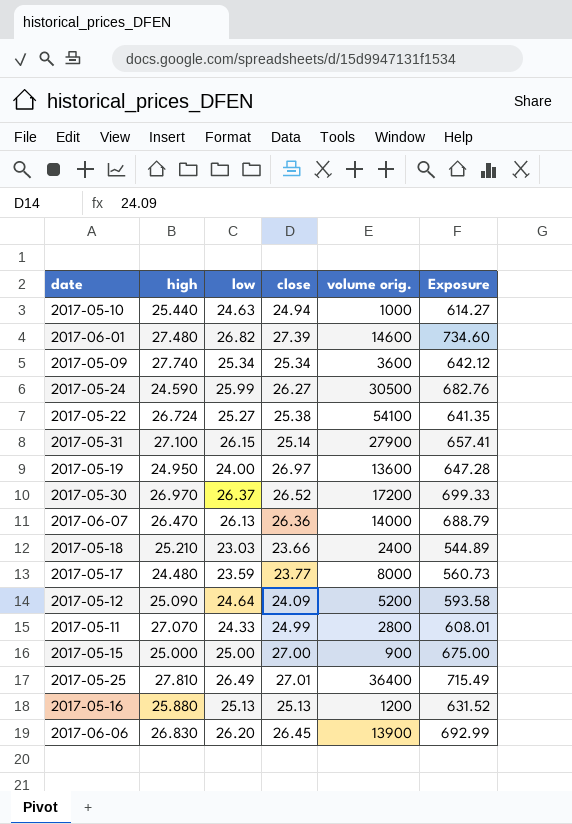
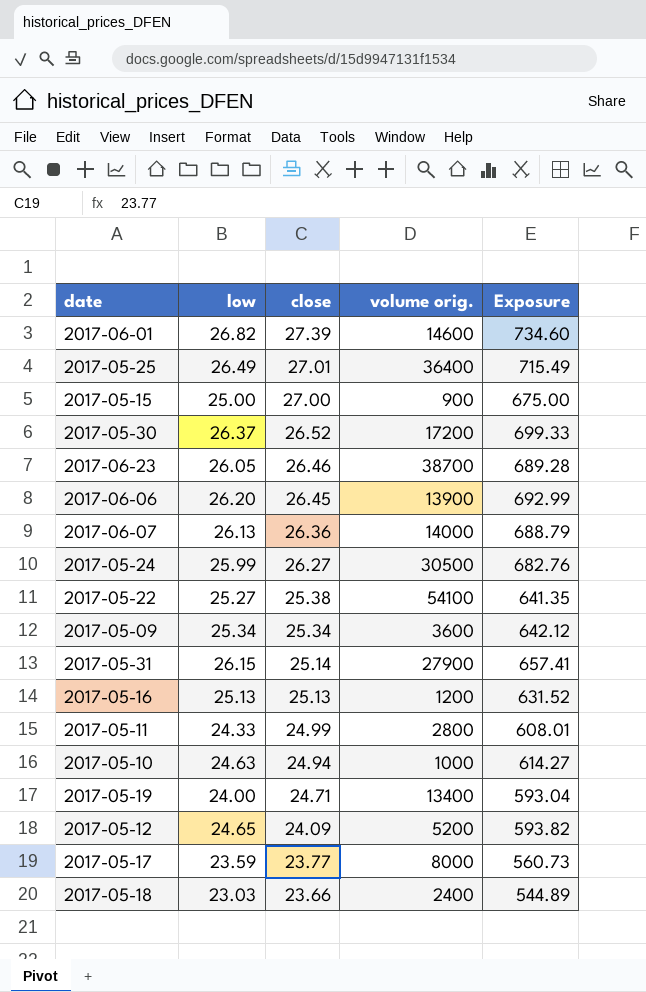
row order: none -> close descending
column high | position: 2 -> none
row 2017-06-23: none -> 26.05 | 26.46 | 38700 | 689.28
2017-05-19 | close: 26.97 -> 24.71
2017-05-19 | volume orig.: 13600 -> 13400
2017-05-19 | Exposure: 647.28 -> 593.04
2017-05-12 | low: 24.64 -> 24.65
2017-05-12 | Exposure: 593.58 -> 593.82

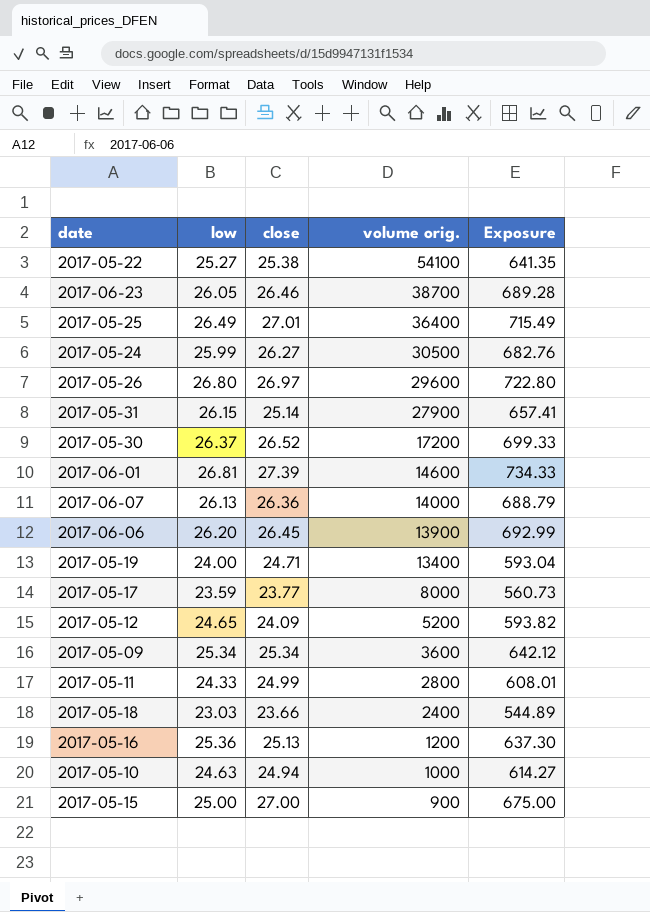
row order: close descending -> volume orig. descending
row 2017-05-26: none -> 26.80 | 26.97 | 29600 | 722.80
2017-06-01 | low: 26.82 -> 26.81
2017-06-01 | Exposure: 734.60 -> 734.33
2017-05-16 | low: 25.13 -> 25.36
2017-05-16 | Exposure: 631.52 -> 637.30

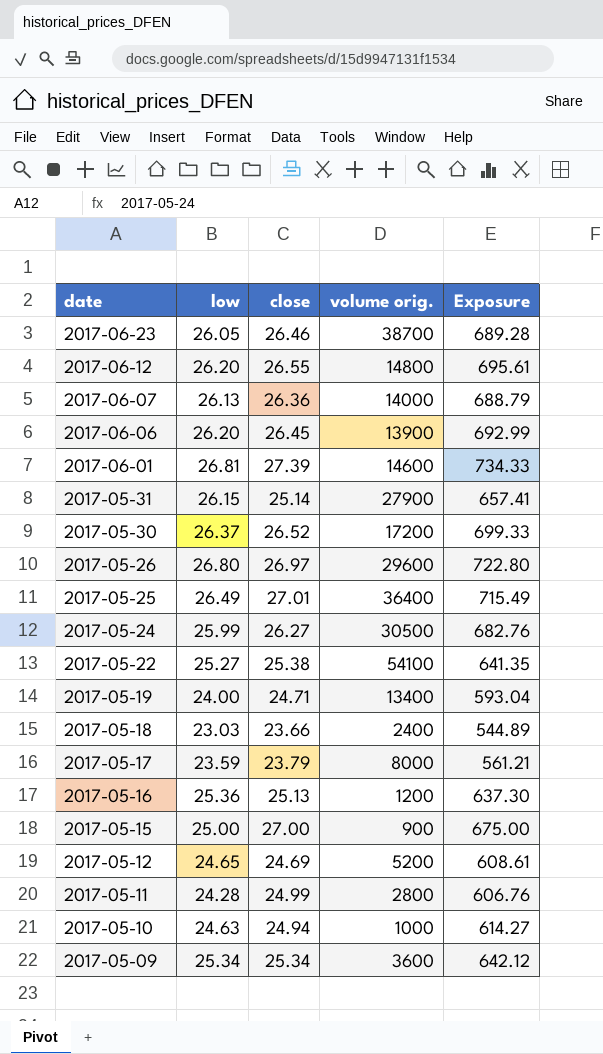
row order: volume orig. descending -> date descending
row 2017-06-12: none -> 26.20 | 26.55 | 14800 | 695.61
2017-05-17 | close: 23.77 -> 23.79
2017-05-17 | Exposure: 560.73 -> 561.21
2017-05-12 | close: 24.09 -> 24.69
2017-05-12 | Exposure: 593.82 -> 608.61
2017-05-11 | low: 24.33 -> 24.28
2017-05-11 | Exposure: 608.01 -> 606.76

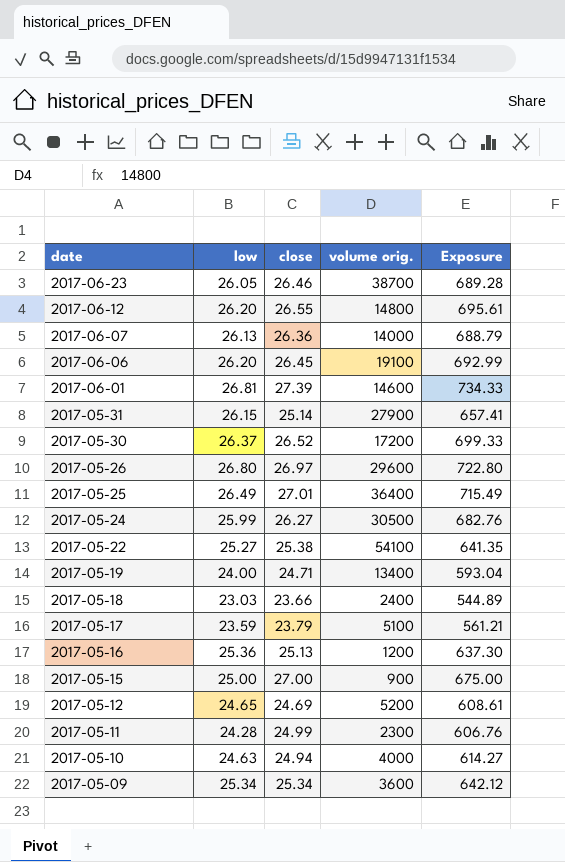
2017-06-06 | volume orig.: 13900 -> 19100
2017-05-17 | volume orig.: 8000 -> 5100
2017-05-11 | volume orig.: 2800 -> 2300
2017-05-10 | volume orig.: 1000 -> 4000

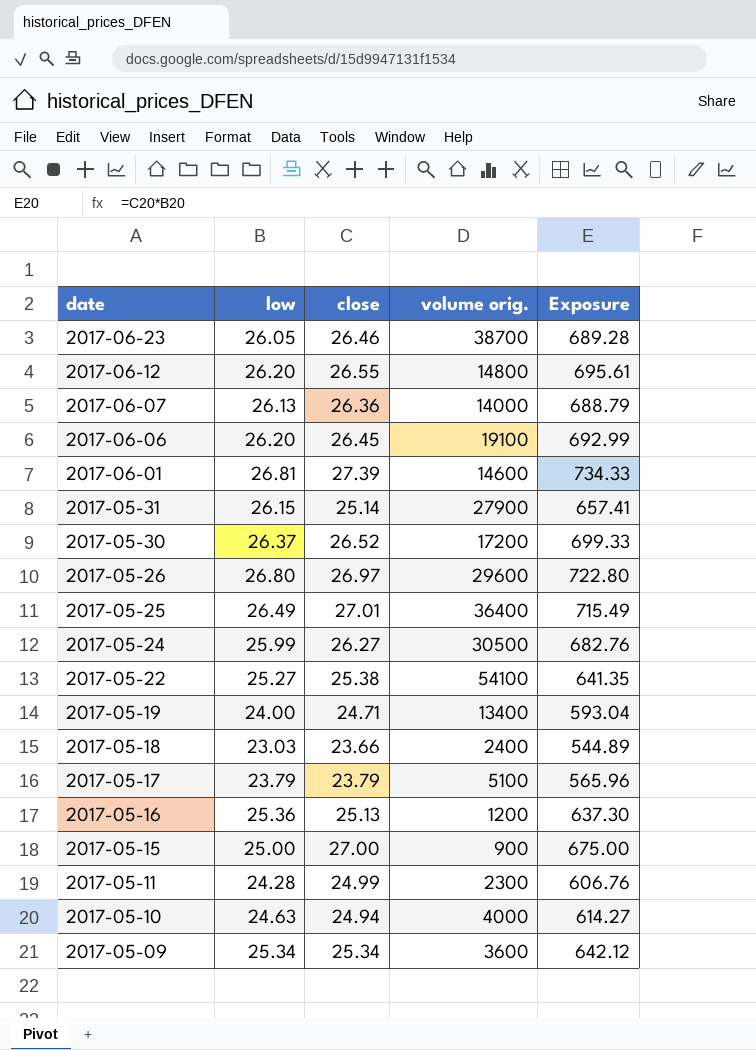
row 2017-05-12: 24.65 | 24.69 | 5200 | 608.61 -> none
2017-05-17 | low: 23.59 -> 23.79
2017-05-17 | Exposure: 561.21 -> 565.96

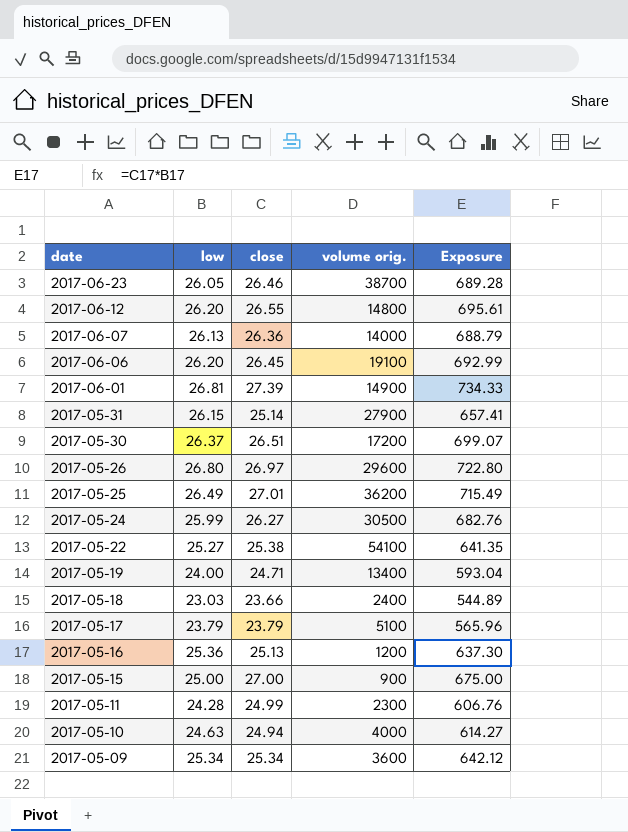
2017-06-01 | volume orig.: 14600 -> 14900
2017-05-30 | close: 26.52 -> 26.51
2017-05-30 | Exposure: 699.33 -> 699.07
2017-05-25 | volume orig.: 36400 -> 36200

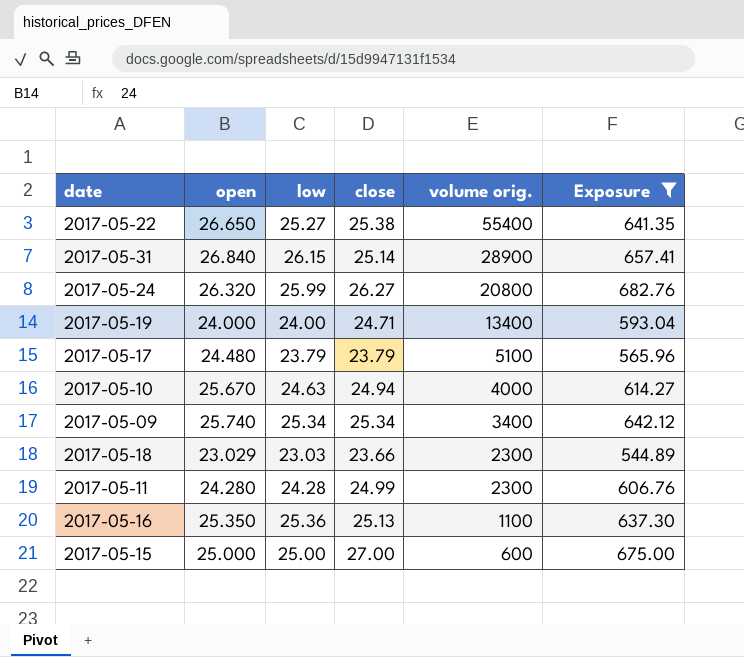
filter: none -> Exposure <= 682.76
row order: date descending -> volume orig. descending
column open | position: none -> 2
2017-05-22 | volume orig.: 54100 -> 55400
2017-05-31 | volume orig.: 27900 -> 28900
2017-05-24 | volume orig.: 30500 -> 20800
2017-05-09 | volume orig.: 3600 -> 3400
2017-05-18 | volume orig.: 2400 -> 2300
2017-05-16 | volume orig.: 1200 -> 1100
2017-05-15 | volume orig.: 900 -> 600

